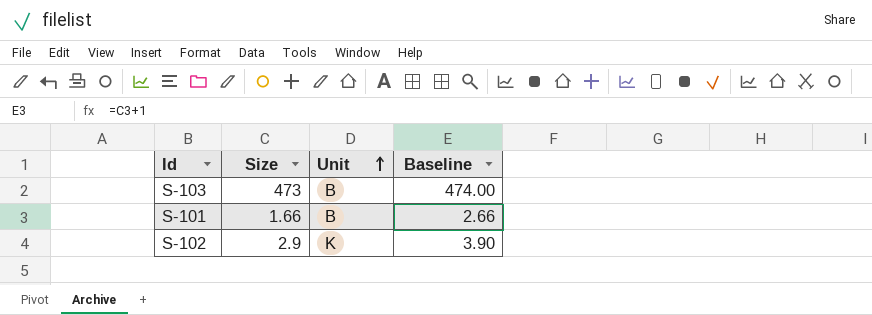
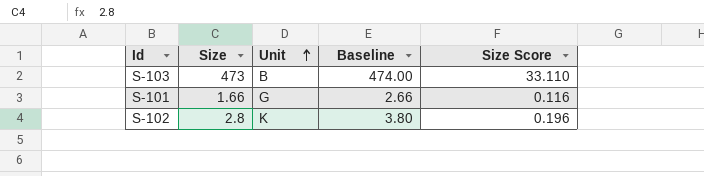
column Size Score | formula: none -> [Size] * 0.07
S-101 | Unit: B -> G
S-102 | Size: 2.9 -> 2.8
S-102 | Baseline: 3.90 -> 3.80

